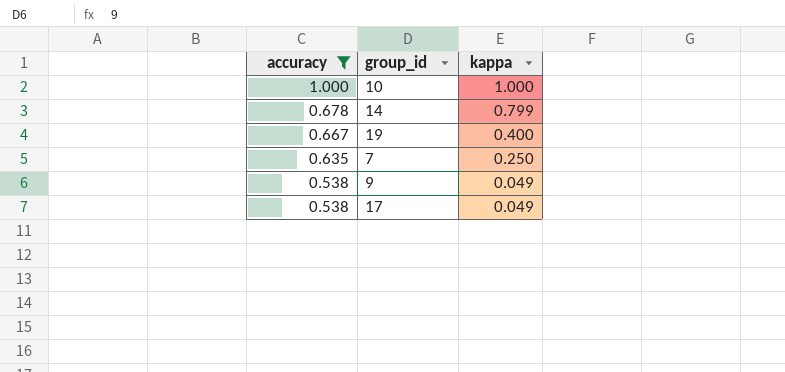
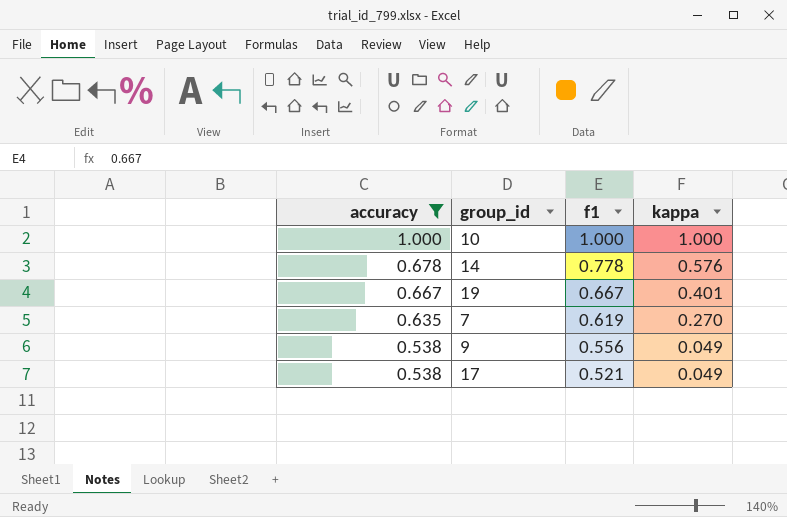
column f1 | position: none -> 3
14 | kappa: 0.799 -> 0.576
19 | kappa: 0.400 -> 0.401
7 | kappa: 0.250 -> 0.270

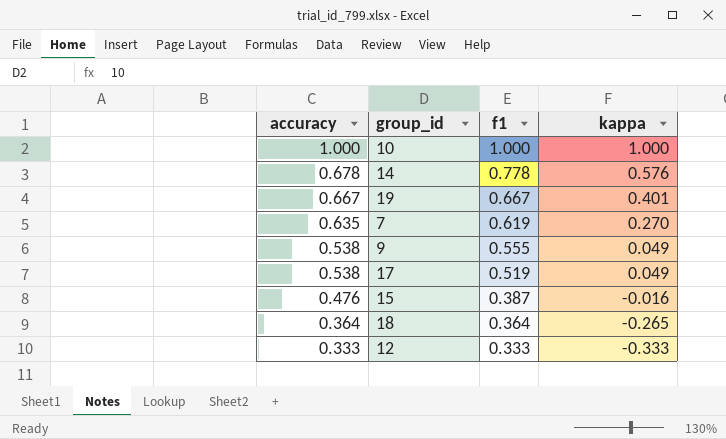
filter: accuracy >= 0.538 -> none
9 | f1: 0.556 -> 0.555
17 | f1: 0.521 -> 0.519

